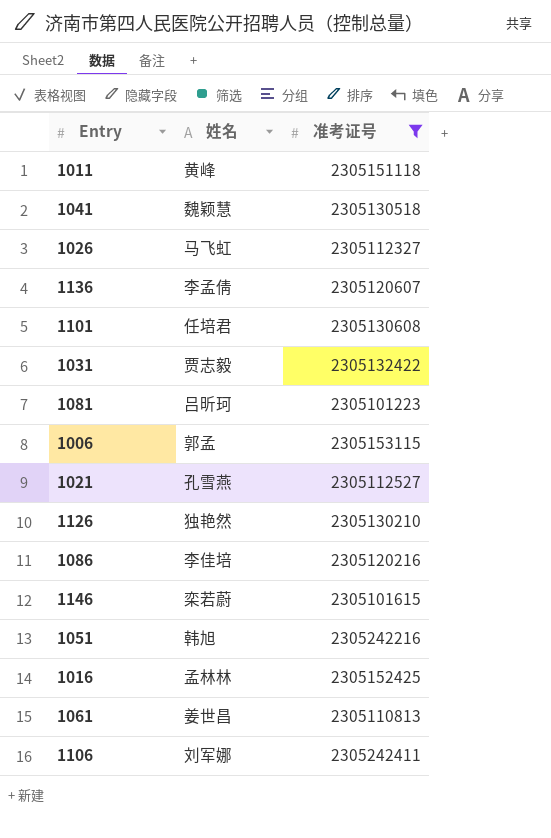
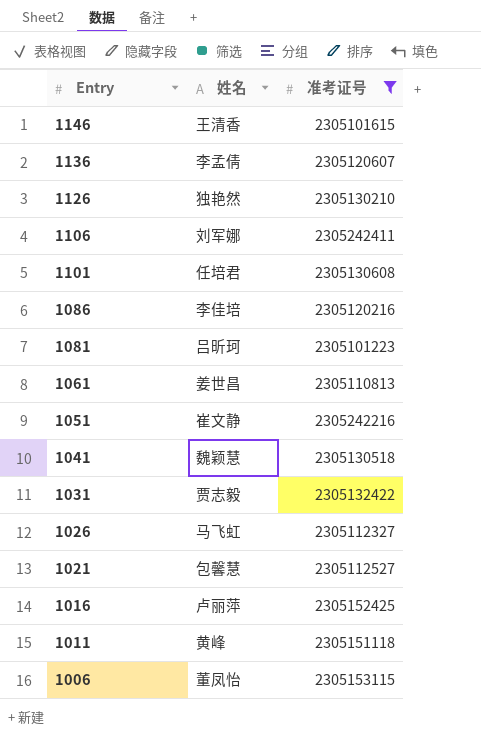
row order: none -> Entry descending
1146 | 姓名: 栾若蔚 -> 王清香
1051 | 姓名: 韩旭 -> 崔文静
1021 | 姓名: 孔雪燕 -> 包馨慧
1016 | 姓名: 孟林林 -> 卢丽萍
1006 | 姓名: 郭孟 -> 董凤怡

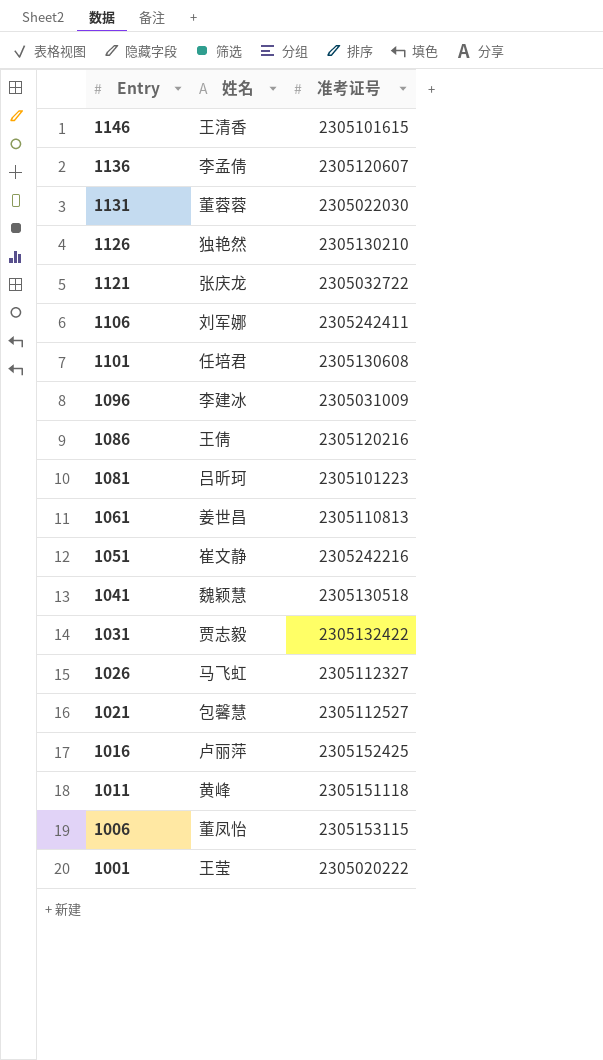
filter: 准考证号 >= 2305101223 -> none
1086 | 姓名: 李佳培 -> 王倩

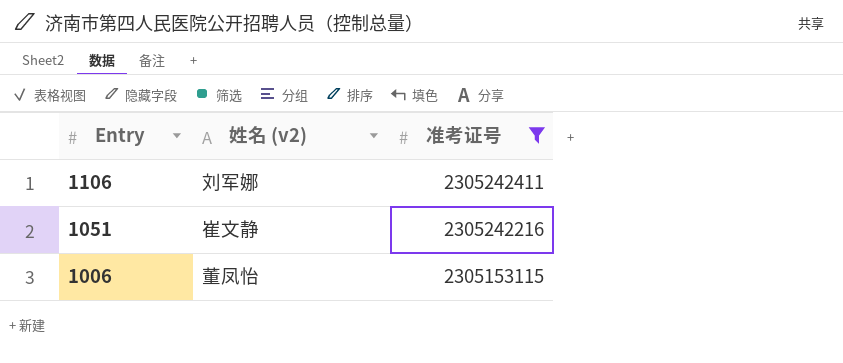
filter: none -> 准考证号 >= 2305153115
column name: 姓名 -> 姓名 (v2)

